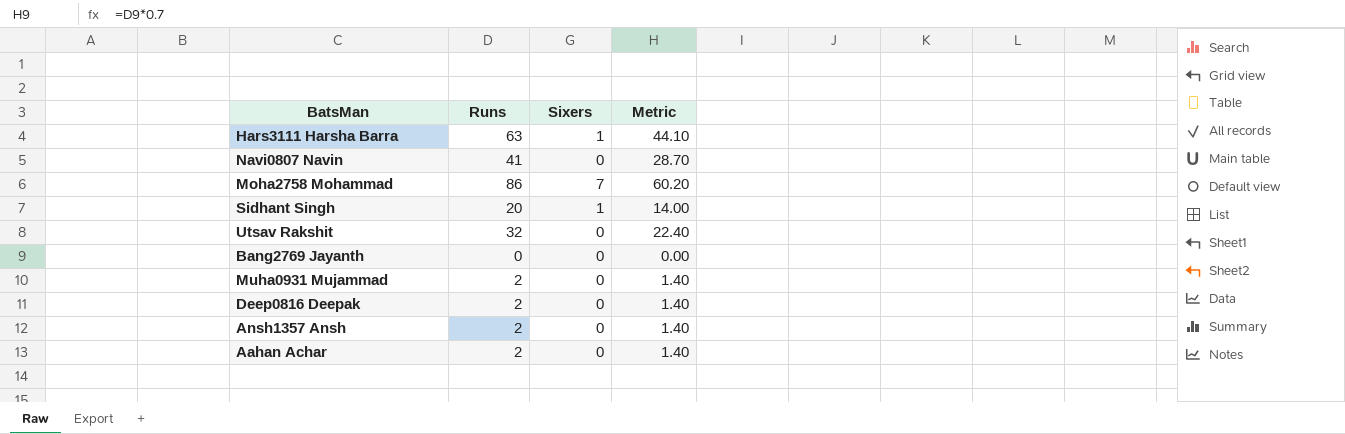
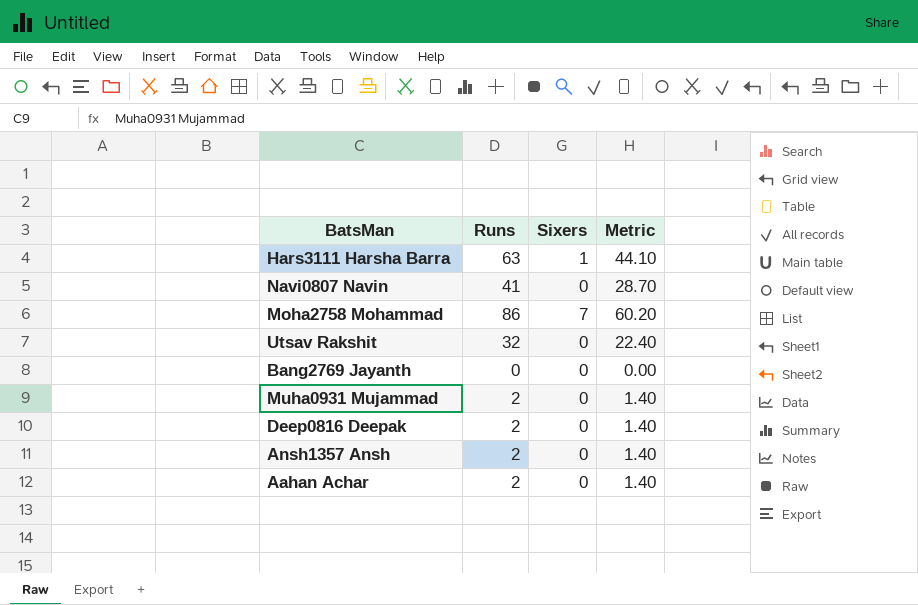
row Sidhant Singh: 20 | 1 | 14.00 -> none

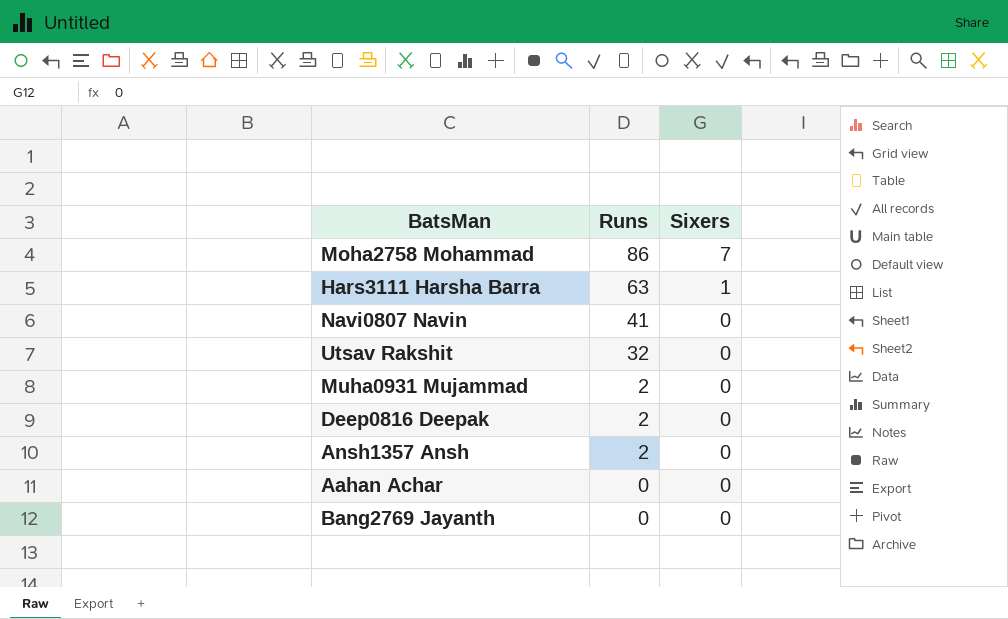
row order: none -> Runs descending
column Metric | formula: [Runs] * 0.7 -> none
Aahan Achar | Runs: 2 -> 0

